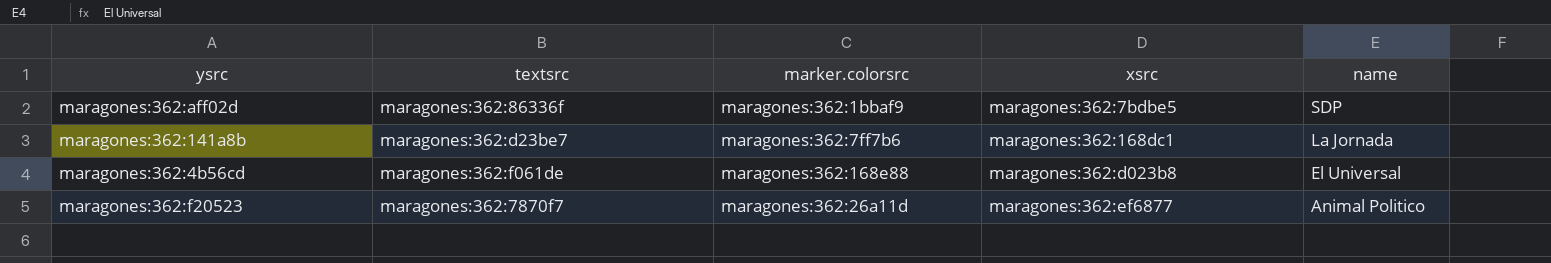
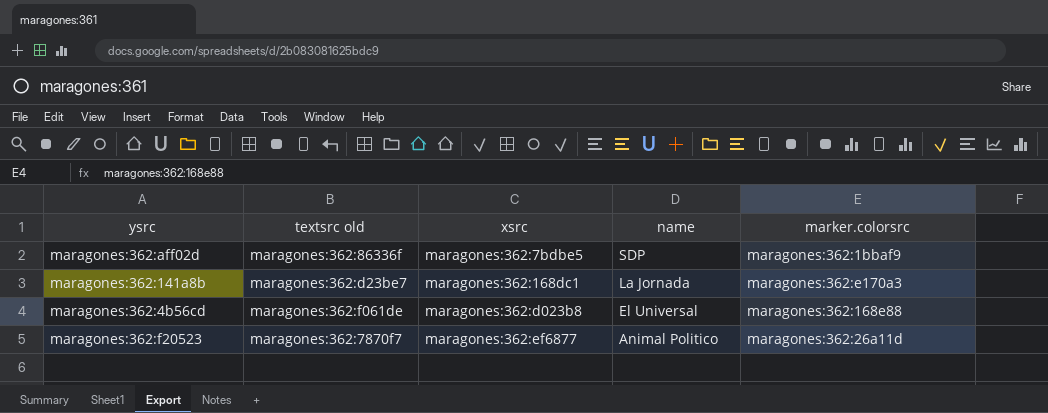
column name: textsrc -> textsrc old
column marker.colorsrc | position: 3 -> 5
maragones:362:141a8b | marker.colorsrc: maragones:362:7ff7b6 -> maragones:362:e170a3

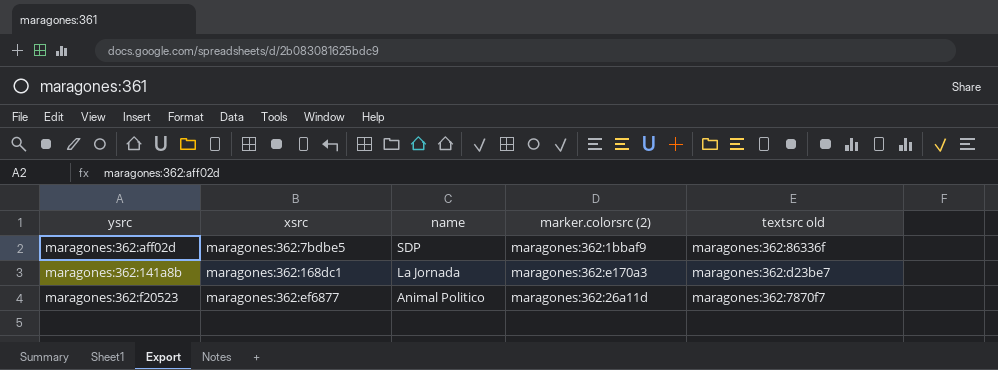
column name: marker.colorsrc -> marker.colorsrc (2)
column textsrc old | position: 2 -> 5
row maragones:362:4b56cd: maragones:362:f061de | maragones:362:d023b8 | El Universal | maragones:362:168e88 -> none

